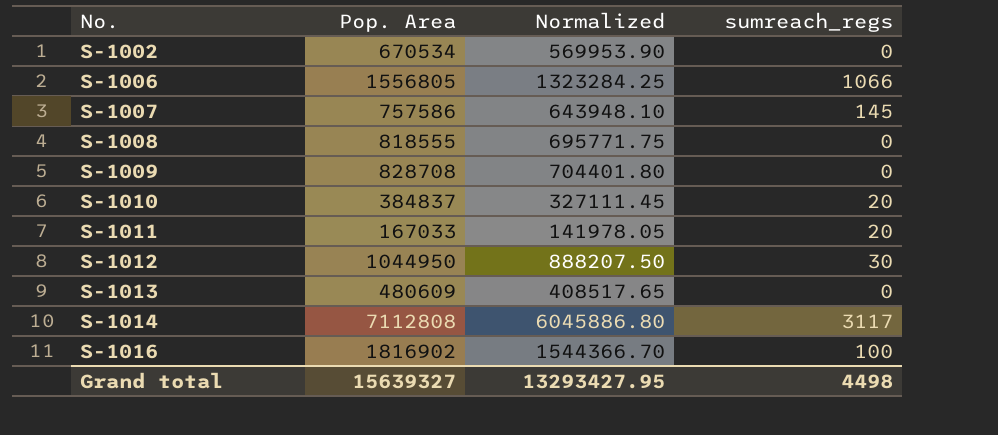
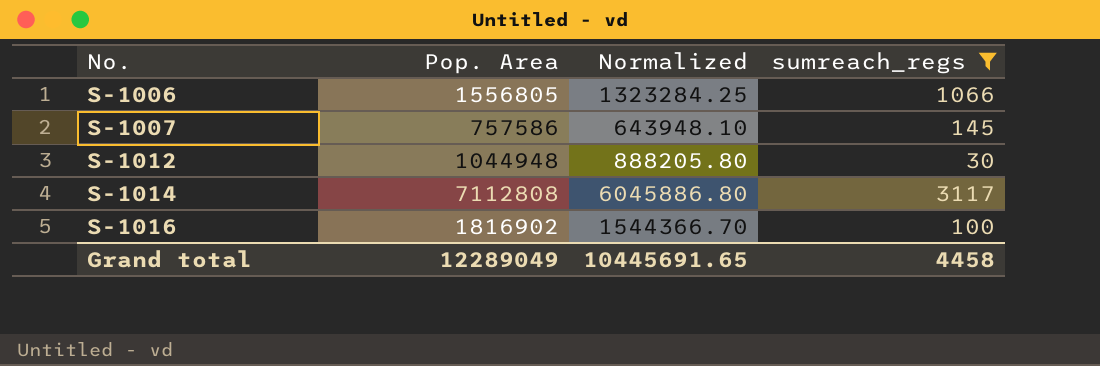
filter: none -> sumreach_regs >= 30
S-1012 | Pop. Area: 1044950 -> 1044948
S-1012 | Normalized: 888207.50 -> 888205.80
Grand total | Pop. Area: 15639327 -> 12289049
Grand total | Normalized: 13293427.95 -> 10445691.65
Grand total | sumreach_regs: 4498 -> 4458

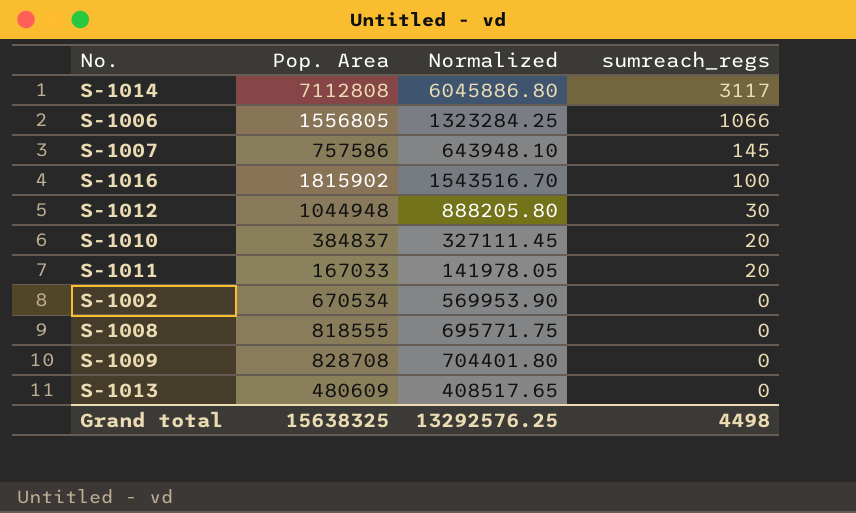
filter: sumreach_regs >= 30 -> none
row order: No. ascending -> sumreach_regs descending
S-1016 | Pop. Area: 1816902 -> 1815902
S-1016 | Normalized: 1544366.70 -> 1543516.70
Grand total | Pop. Area: 12289049 -> 15638325
Grand total | Normalized: 10445691.65 -> 13292576.25
Grand total | sumreach_regs: 4458 -> 4498

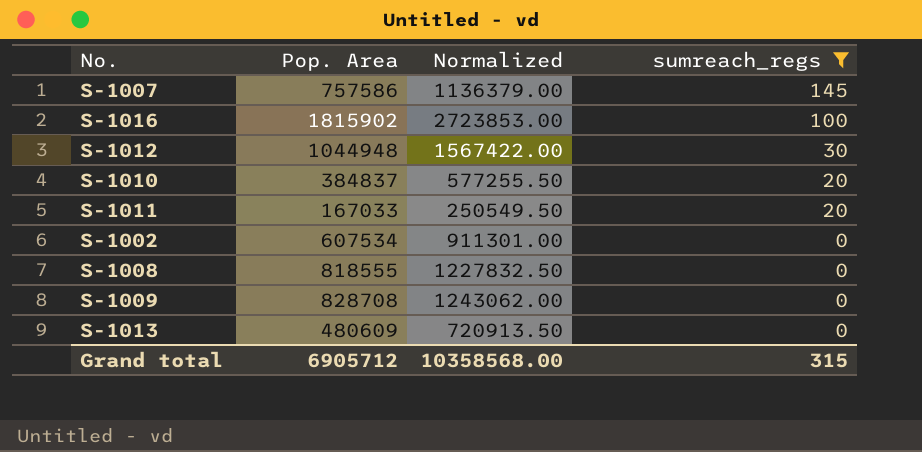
filter: none -> sumreach_regs <= 145
column Normalized | formula: [Pop. Area] * 0.85 -> [Pop. Area] * 1.5
S-1002 | Pop. Area: 670534 -> 607534
Grand total | Pop. Area: 15638325 -> 6905712
Grand total | Normalized: 13292576.25 -> 10358568.00
Grand total | sumreach_regs: 4498 -> 315

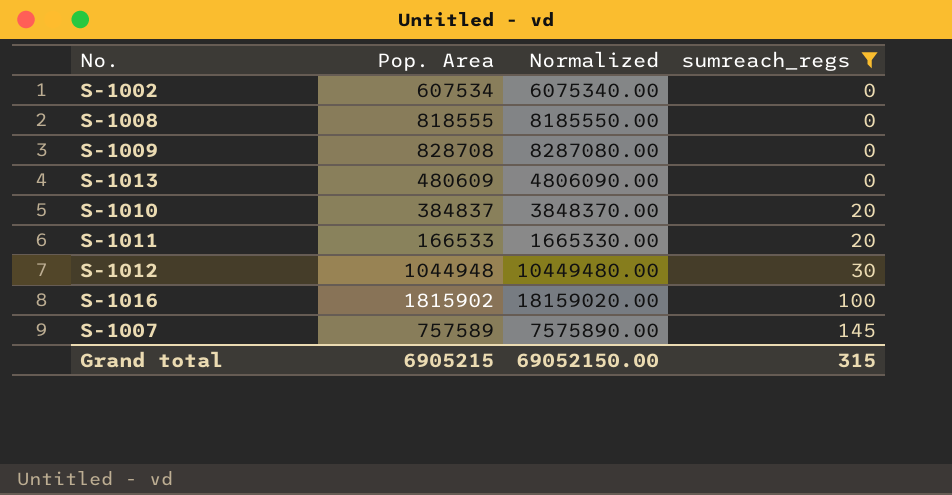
row order: sumreach_regs descending -> sumreach_regs ascending
column Normalized | formula: [Pop. Area] * 1.5 -> [Pop. Area] * 10
S-1011 | Pop. Area: 167033 -> 166533
S-1007 | Pop. Area: 757586 -> 757589
Grand total | Pop. Area: 6905712 -> 6905215
Grand total | Normalized: 10358568.00 -> 69052150.00

